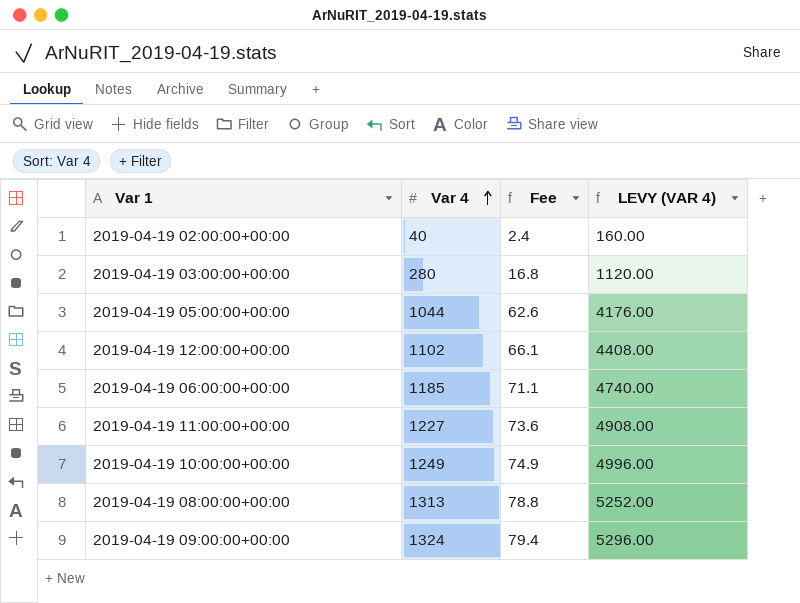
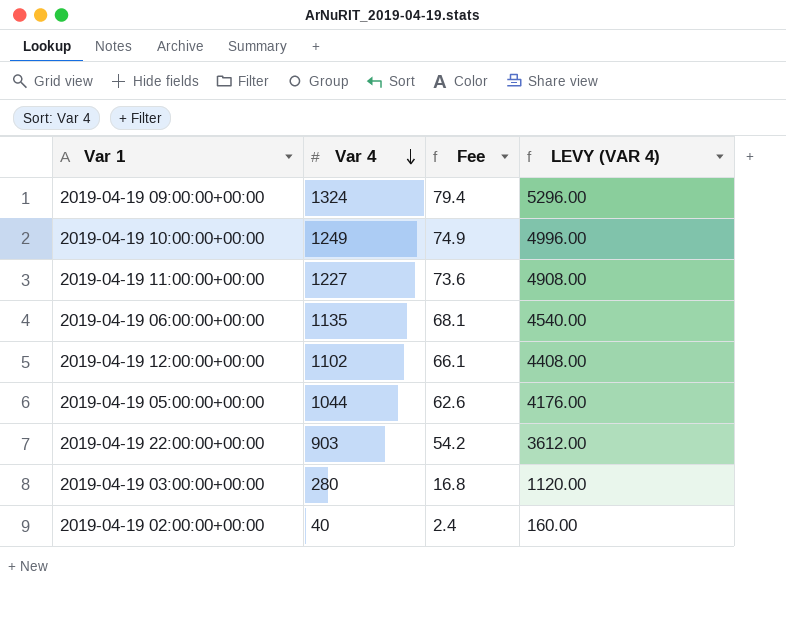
row order: Var 4 ascending -> Var 4 descending
row 2019-04-19 08:00:00+00:00: 1313 | 78.8 | 5252.00 -> none
2019-04-19 06:00:00+00:00 | Var 4: 1185 -> 1135
2019-04-19 06:00:00+00:00 | Fee: 71.1 -> 68.1
2019-04-19 06:00:00+00:00 | LEVY (VAR 4): 4740.00 -> 4540.00
row 2019-04-19 22:00:00+00:00: none -> 903 | 54.2 | 3612.00

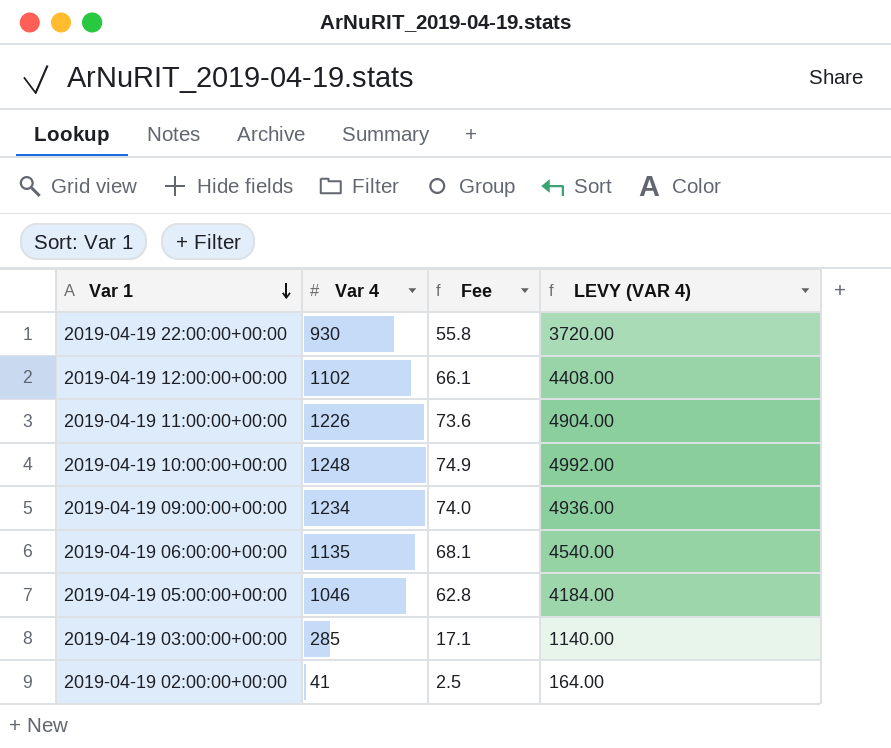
row order: Var 4 descending -> Var 1 descending
2019-04-19 22:00:00+00:00 | Var 4: 903 -> 930
2019-04-19 22:00:00+00:00 | Fee: 54.2 -> 55.8
2019-04-19 22:00:00+00:00 | LEVY (VAR 4): 3612.00 -> 3720.00
2019-04-19 11:00:00+00:00 | Var 4: 1227 -> 1226
2019-04-19 11:00:00+00:00 | LEVY (VAR 4): 4908.00 -> 4904.00
2019-04-19 10:00:00+00:00 | Var 4: 1249 -> 1248
2019-04-19 10:00:00+00:00 | LEVY (VAR 4): 4996.00 -> 4992.00
2019-04-19 09:00:00+00:00 | Var 4: 1324 -> 1234
2019-04-19 09:00:00+00:00 | Fee: 79.4 -> 74.0
2019-04-19 09:00:00+00:00 | LEVY (VAR 4): 5296.00 -> 4936.00
2019-04-19 05:00:00+00:00 | Var 4: 1044 -> 1046
2019-04-19 05:00:00+00:00 | Fee: 62.6 -> 62.8
2019-04-19 05:00:00+00:00 | LEVY (VAR 4): 4176.00 -> 4184.00
2019-04-19 03:00:00+00:00 | Var 4: 280 -> 285
2019-04-19 03:00:00+00:00 | Fee: 16.8 -> 17.1
2019-04-19 03:00:00+00:00 | LEVY (VAR 4): 1120.00 -> 1140.00
2019-04-19 02:00:00+00:00 | Var 4: 40 -> 41
2019-04-19 02:00:00+00:00 | Fee: 2.4 -> 2.5
2019-04-19 02:00:00+00:00 | LEVY (VAR 4): 160.00 -> 164.00

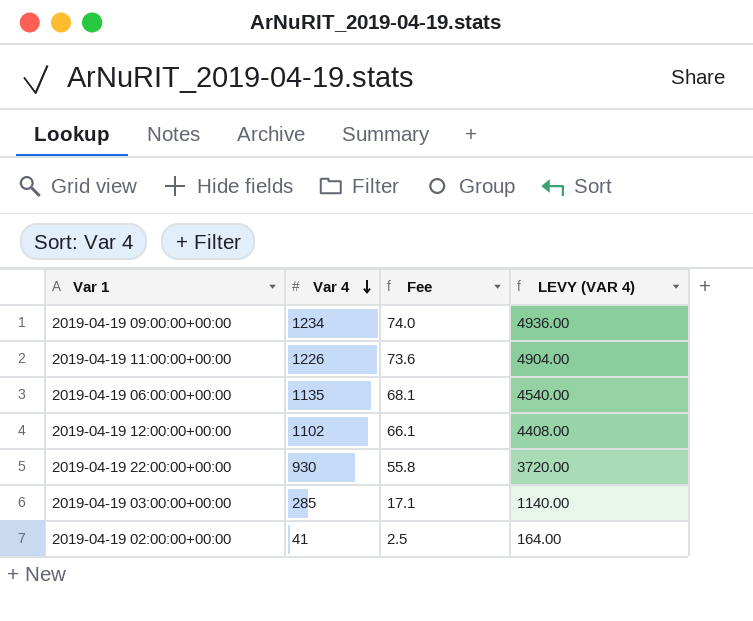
row order: Var 1 descending -> Var 4 descending
row 2019-04-19 10:00:00+00:00: 1248 | 74.9 | 4992.00 -> none
row 2019-04-19 05:00:00+00:00: 1046 | 62.8 | 4184.00 -> none

